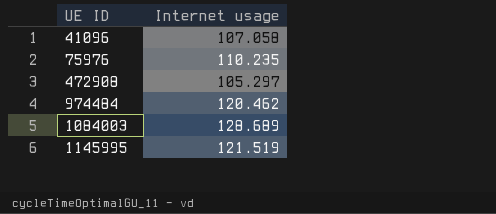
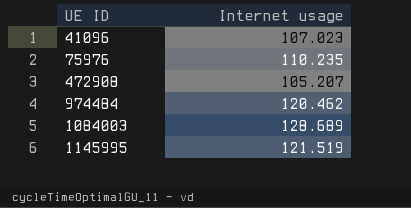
41096 | Internet usage: 107.058 -> 107.023
472908 | Internet usage: 105.297 -> 105.207

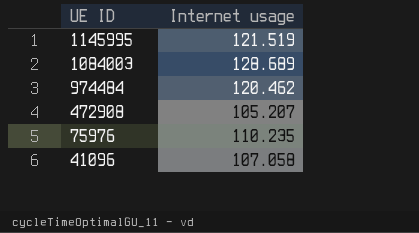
row order: UE ID ascending -> UE ID descending
41096 | Internet usage: 107.023 -> 107.058

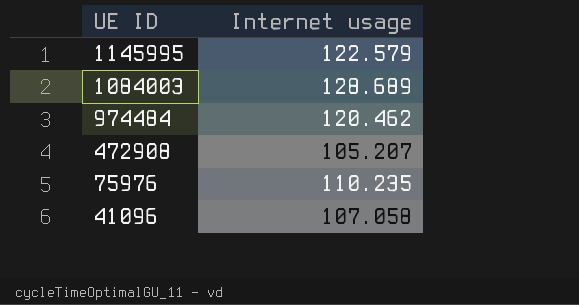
1145995 | Internet usage: 121.519 -> 122.579

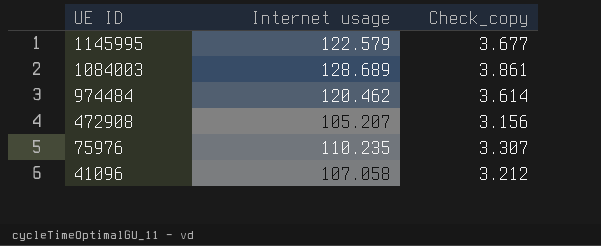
column Check_copy | formula: none -> [Internet usage] * 0.03

